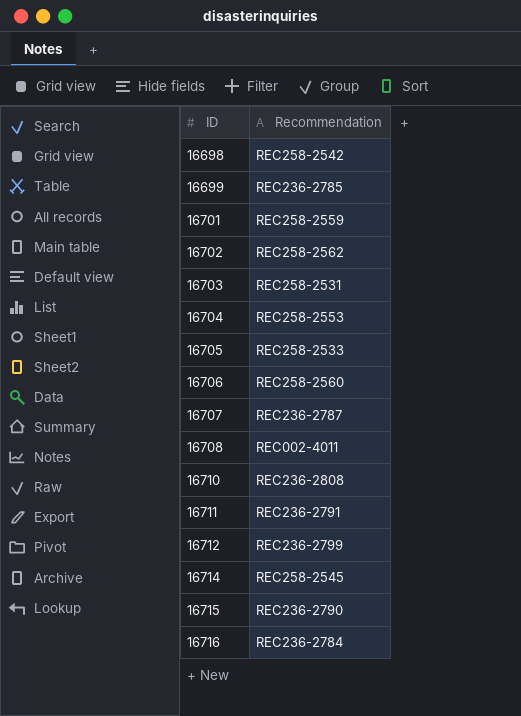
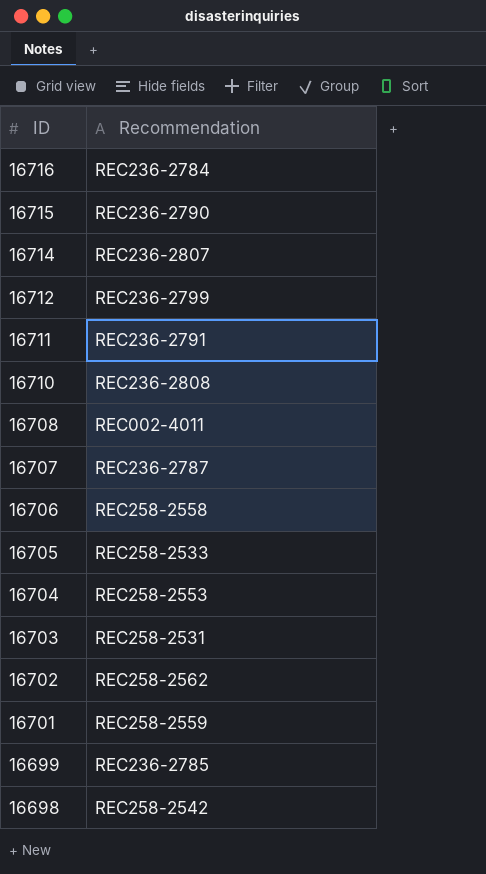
row order: ID ascending -> ID descending
16714 | Recommendation: REC258-2545 -> REC236-2807
16706 | Recommendation: REC258-2560 -> REC258-2558

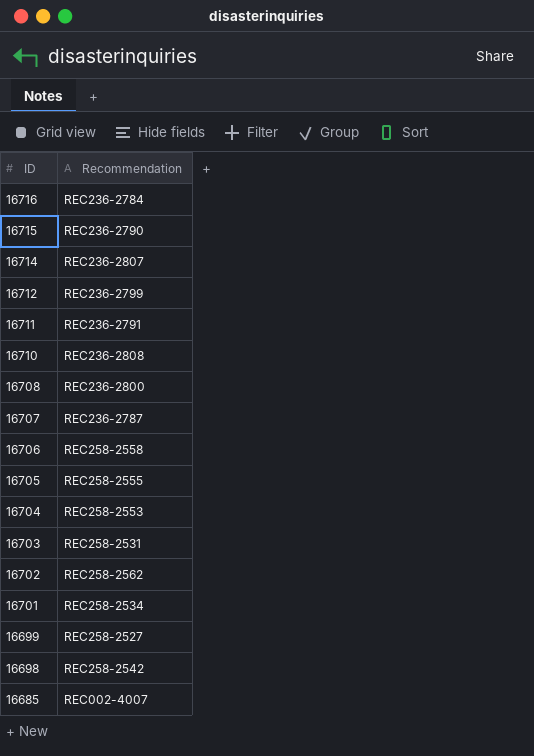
16708 | Recommendation: REC002-4011 -> REC236-2800
16705 | Recommendation: REC258-2533 -> REC258-2555
16701 | Recommendation: REC258-2559 -> REC258-2534
16699 | Recommendation: REC236-2785 -> REC258-2527
row 16685: none -> REC002-4007

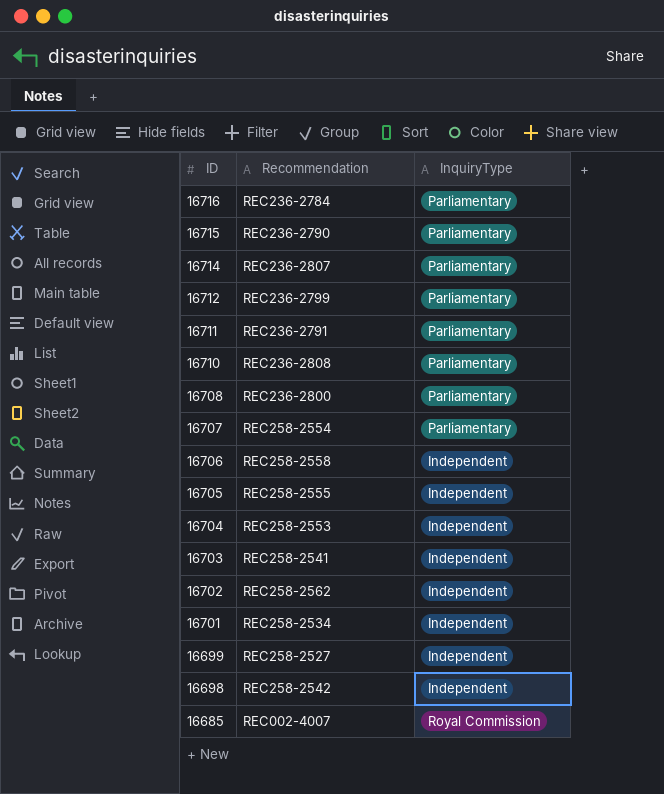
column InquiryType | position: none -> 3
16707 | Recommendation: REC236-2787 -> REC258-2554
16703 | Recommendation: REC258-2531 -> REC258-2541

